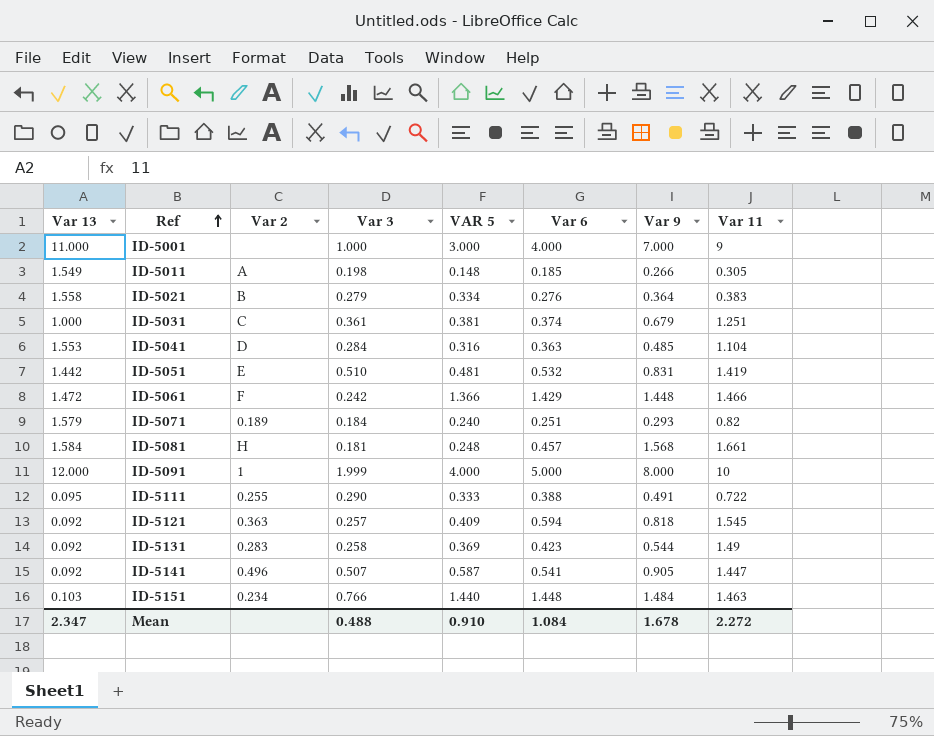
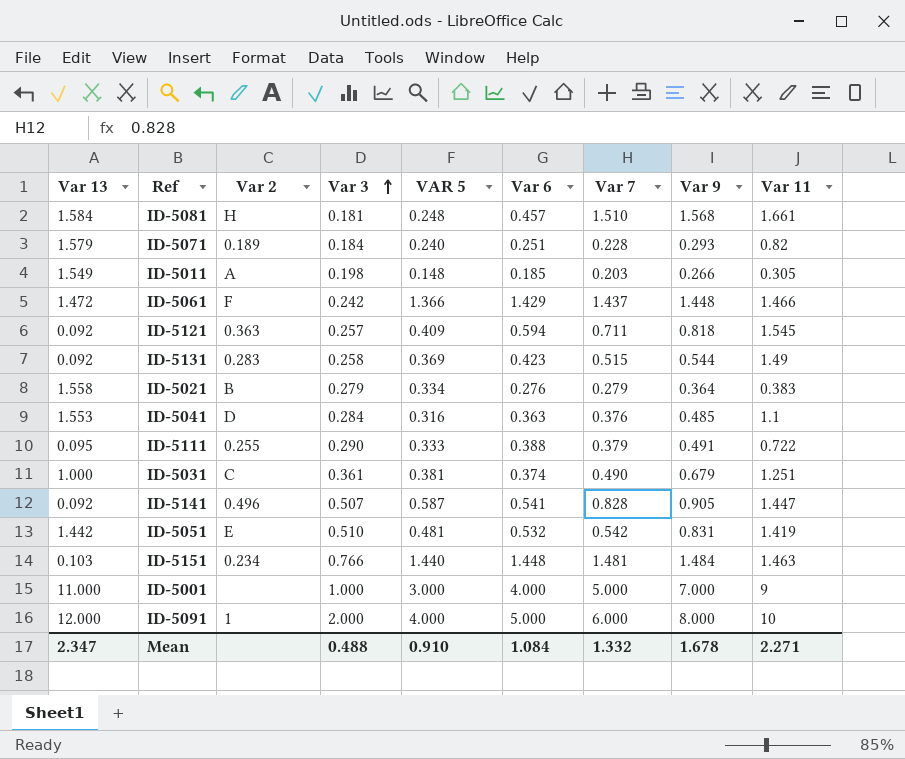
row order: Ref ascending -> Var 3 ascending
column Var 7 | position: none -> 7
ID-5041 | Var 11: 1.104 -> 1.1
ID-5091 | Var 3: 1.999 -> 2.000
Mean | Var 11: 2.272 -> 2.271

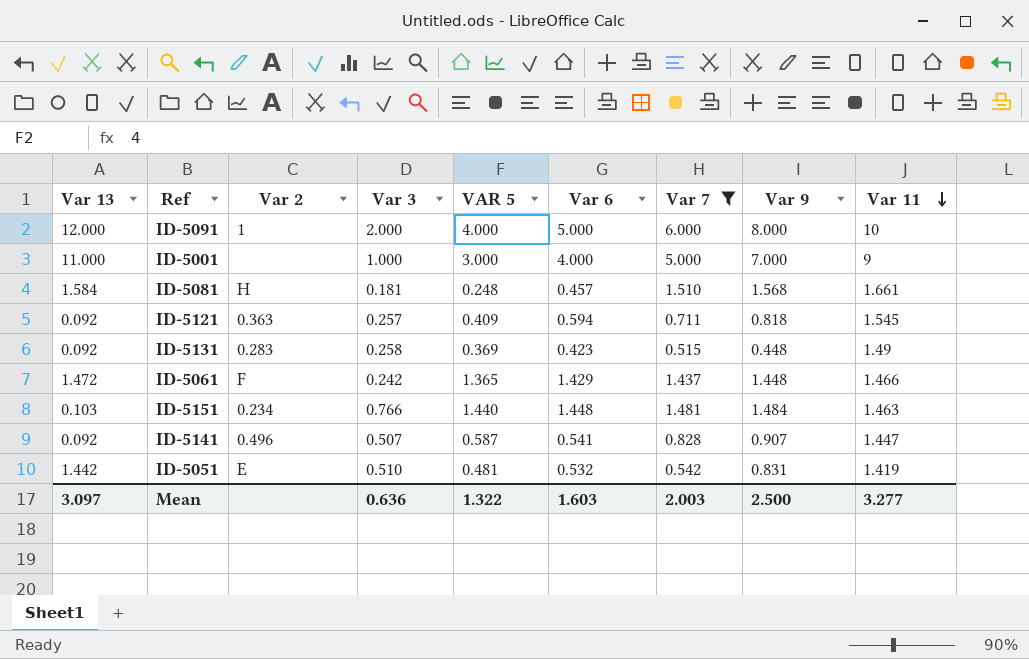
filter: none -> Var 7 >= 0.515
row order: Var 3 ascending -> Var 11 descending
ID-5131 | Var 9: 0.544 -> 0.448
ID-5061 | VAR 5: 1.366 -> 1.365
ID-5141 | Var 9: 0.905 -> 0.907
Mean | Var 13: 2.347 -> 3.097
Mean | Var 3: 0.488 -> 0.636
Mean | VAR 5: 0.910 -> 1.322
Mean | Var 6: 1.084 -> 1.603
Mean | Var 7: 1.332 -> 2.003
Mean | Var 9: 1.678 -> 2.500
Mean | Var 11: 2.271 -> 3.277

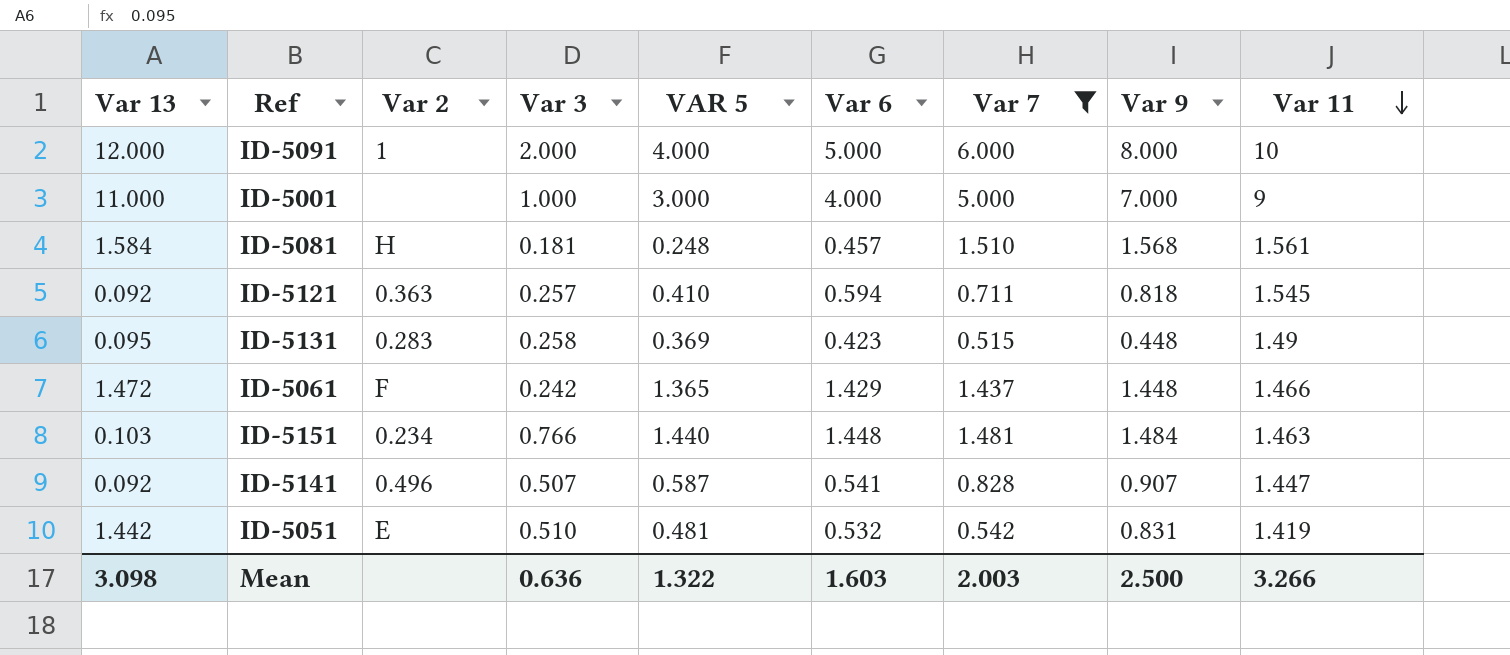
ID-5081 | Var 11: 1.661 -> 1.561
ID-5121 | VAR 5: 0.409 -> 0.410
ID-5131 | Var 13: 0.092 -> 0.095
Mean | Var 13: 3.097 -> 3.098
Mean | Var 11: 3.277 -> 3.266

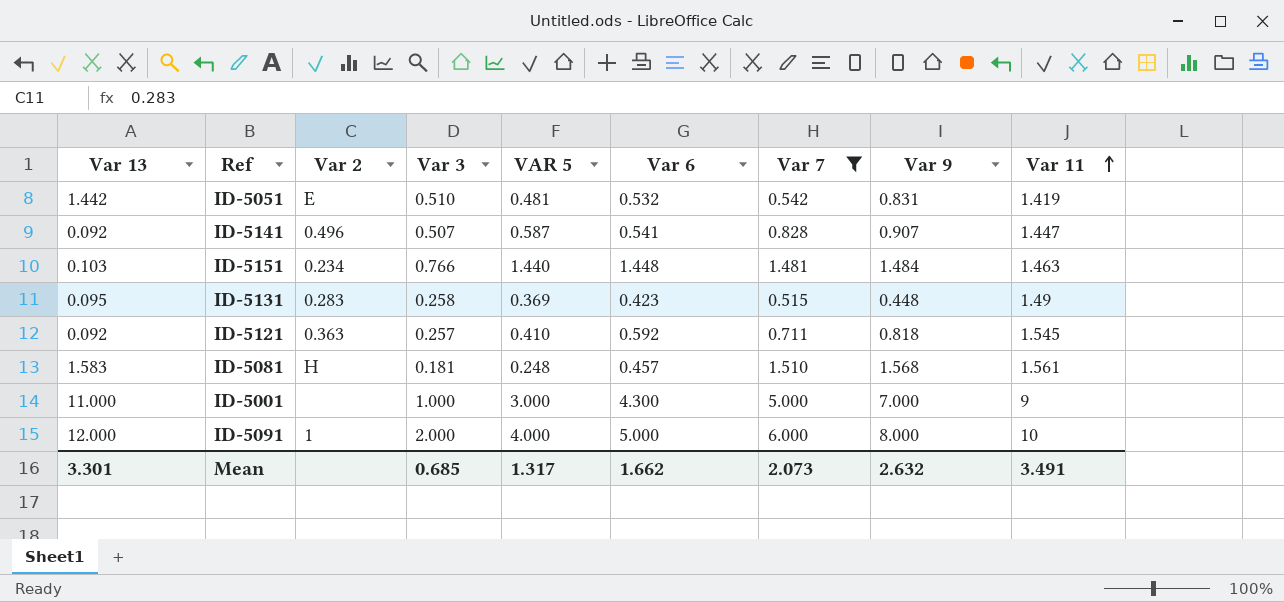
row order: Var 11 descending -> Var 11 ascending
row ID-5061: 1.472 | F | 0.242 | 1.365 | 1.429 | 1.437 | 1.448 | 1.466 -> none
ID-5121 | Var 6: 0.594 -> 0.592
ID-5081 | Var 13: 1.584 -> 1.583
ID-5001 | Var 6: 4.000 -> 4.300
Mean | Var 13: 3.098 -> 3.301
Mean | Var 3: 0.636 -> 0.685
Mean | VAR 5: 1.322 -> 1.317
Mean | Var 6: 1.603 -> 1.662
Mean | Var 7: 2.003 -> 2.073
Mean | Var 9: 2.500 -> 2.632
Mean | Var 11: 3.266 -> 3.491

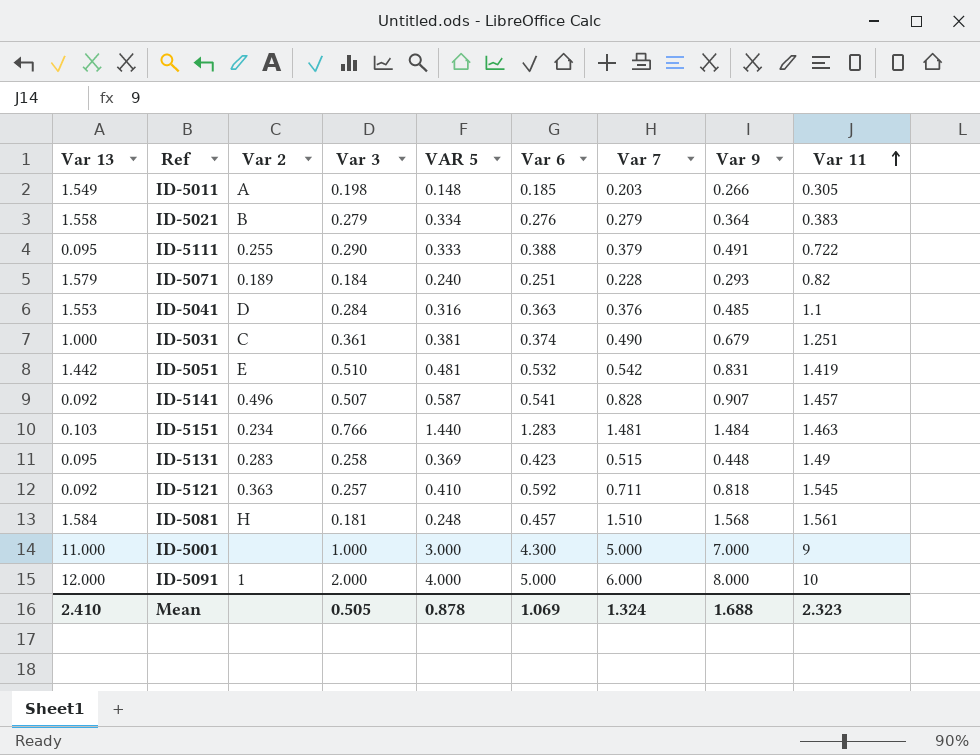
filter: Var 7 >= 0.515 -> none
ID-5141 | Var 11: 1.447 -> 1.457
ID-5151 | Var 6: 1.448 -> 1.283
ID-5081 | Var 13: 1.583 -> 1.584
Mean | Var 13: 3.301 -> 2.410
Mean | Var 3: 0.685 -> 0.505
Mean | VAR 5: 1.317 -> 0.878
Mean | Var 6: 1.662 -> 1.069
Mean | Var 7: 2.073 -> 1.324
Mean | Var 9: 2.632 -> 1.688
Mean | Var 11: 3.491 -> 2.323

